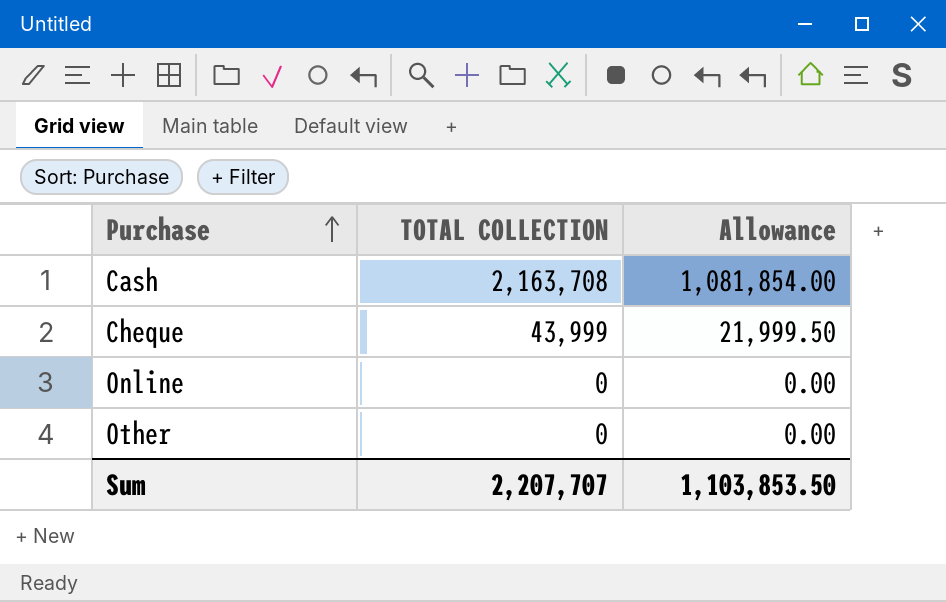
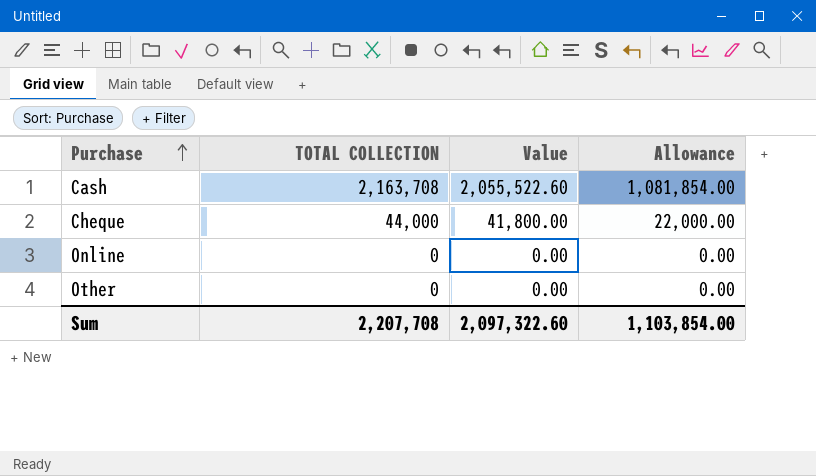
column Value | formula: none -> [TOTAL COLLECTION] * 0.95
Cheque | TOTAL COLLECTION: 43,999 -> 44,000
Cheque | Allowance: 21,999.50 -> 22,000.00
Sum | TOTAL COLLECTION: 2,207,707 -> 2,207,708
Sum | Allowance: 1,103,853.50 -> 1,103,854.00

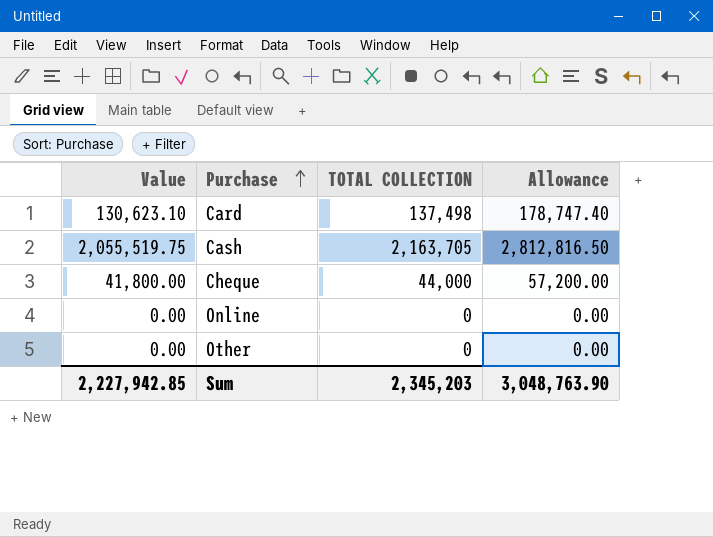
column Value | position: 3 -> 1
column Allowance | formula: [TOTAL COLLECTION] * 0.5 -> [TOTAL COLLECTION] * 1.3
row Card: none -> 130,623.10 | 137,498 | 178,747.40
Cash | Value: 2,055,522.60 -> 2,055,519.75
Cash | TOTAL COLLECTION: 2,163,708 -> 2,163,705
Sum | Value: 2,097,322.60 -> 2,227,942.85
Sum | TOTAL COLLECTION: 2,207,708 -> 2,345,203
Sum | Allowance: 1,103,854.00 -> 3,048,763.90

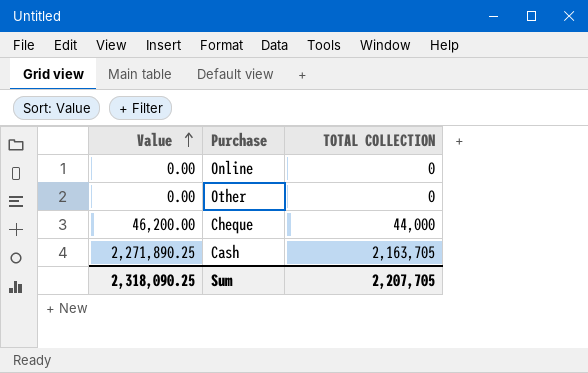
row order: Purchase ascending -> Value ascending
column Allowance | formula: [TOTAL COLLECTION] * 1.3 -> none
column Value | formula: [TOTAL COLLECTION] * 0.95 -> [TOTAL COLLECTION] * 1.05
row Card: 130,623.10 | 137,498 | 178,747.40 -> none
Sum | Value: 2,227,942.85 -> 2,318,090.25
Sum | TOTAL COLLECTION: 2,345,203 -> 2,207,705

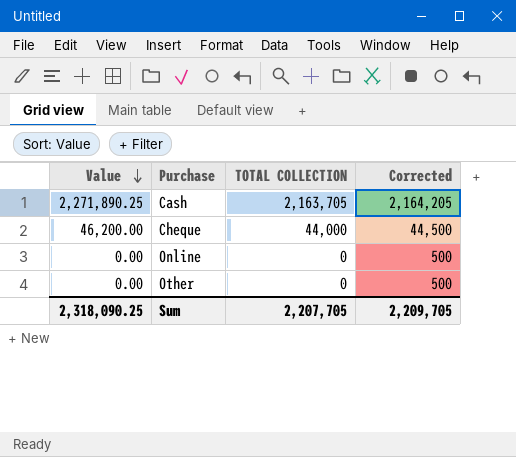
row order: Value ascending -> Value descending
column Corrected | formula: none -> [TOTAL COLLECTION] + 500

